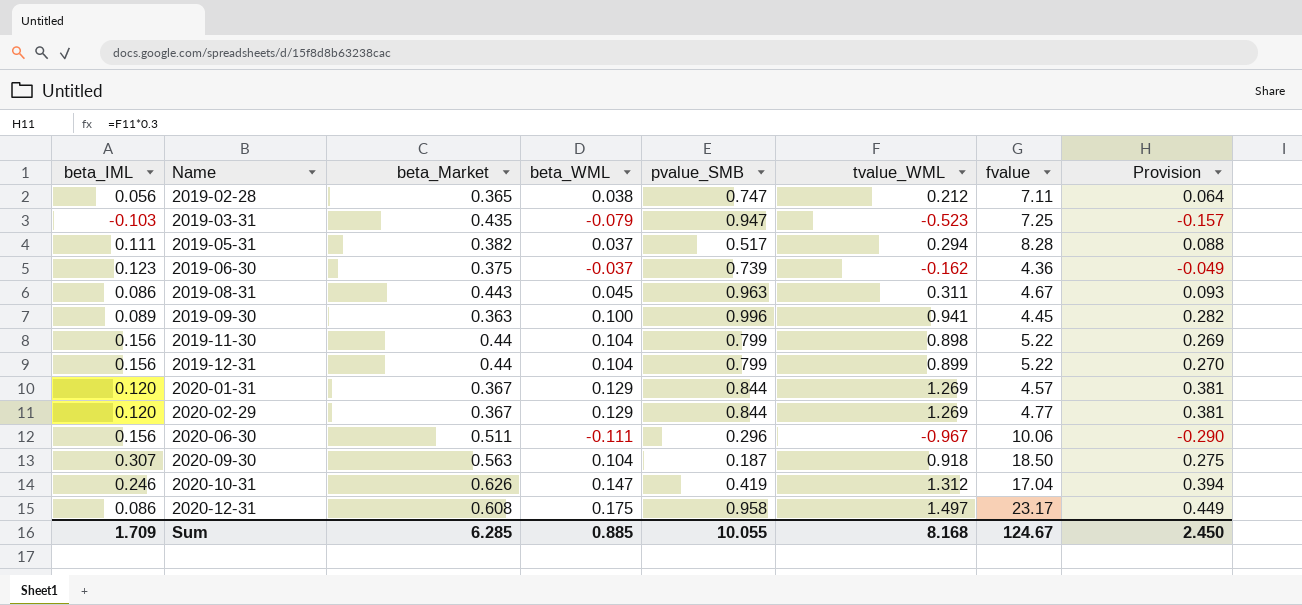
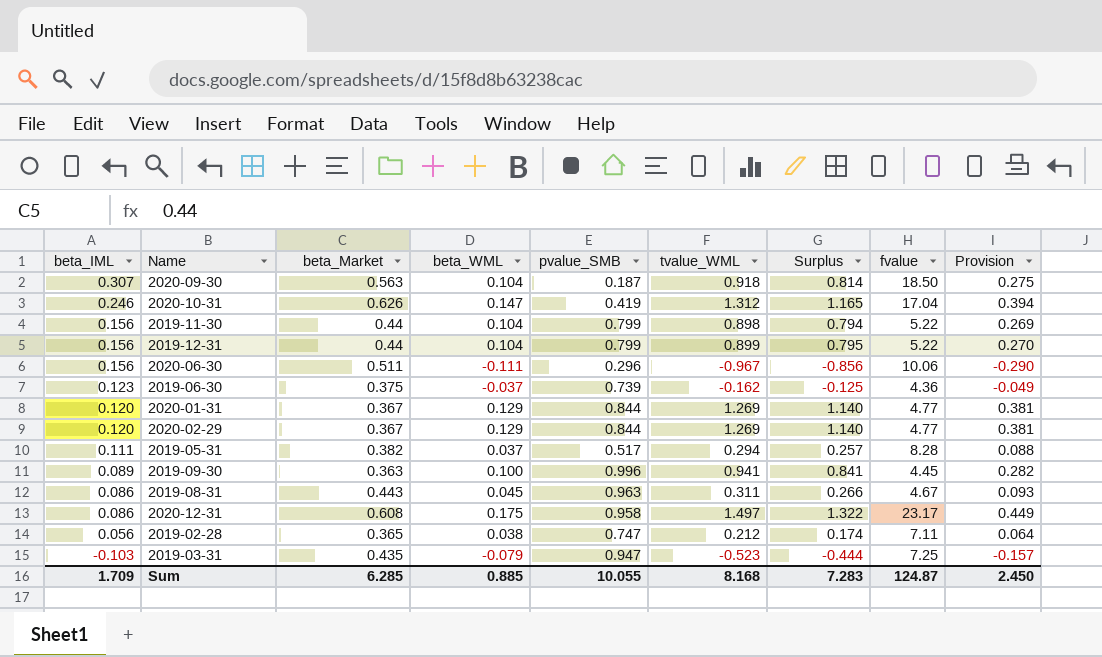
row order: Name ascending -> beta_IML descending
column Surplus | formula: none -> [tvalue_WML] - [beta_WML]
2020-01-31 | fvalue: 4.57 -> 4.77
Sum | fvalue: 124.67 -> 124.87

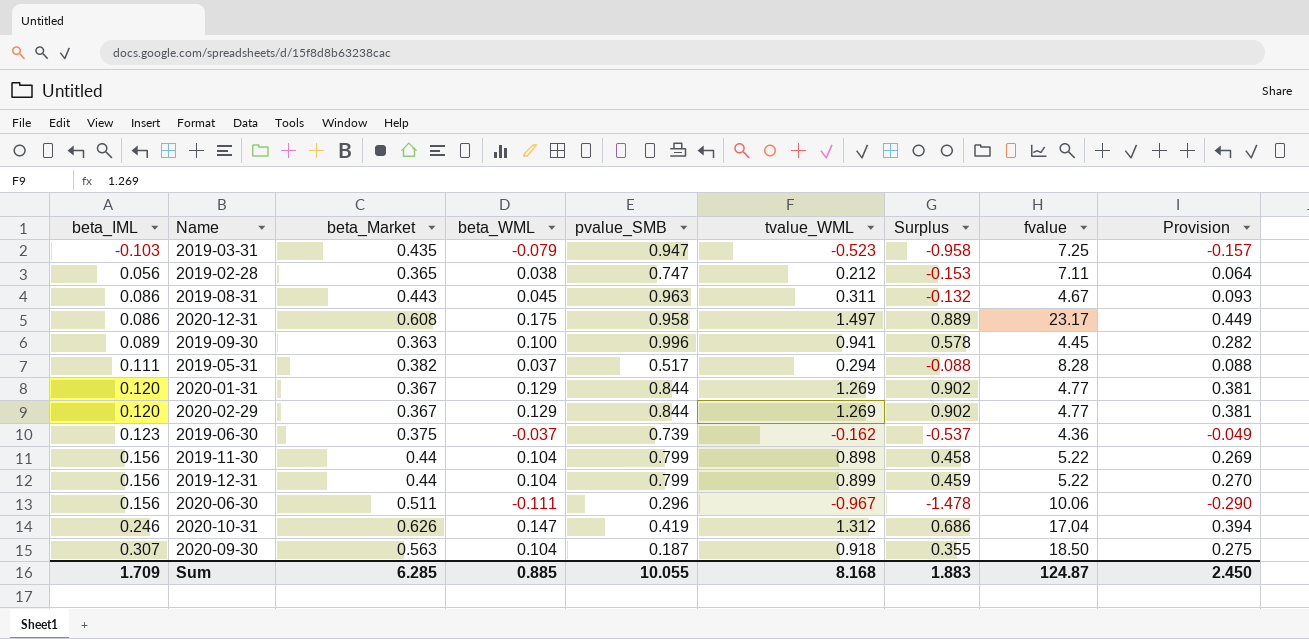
row order: beta_IML descending -> beta_IML ascending
column Surplus | formula: [tvalue_WML] - [beta_WML] -> [tvalue_WML] - [beta_Market]
Sum | Surplus: 7.283 -> 1.883

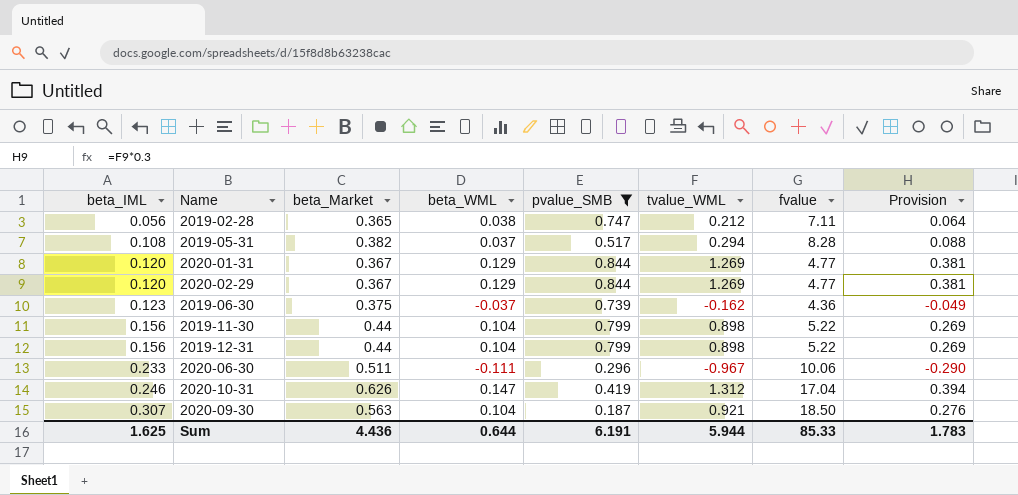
filter: none -> pvalue_SMB <= 0.844
column Surplus | formula: [tvalue_WML] - [beta_Market] -> none
2019-05-31 | beta_IML: 0.111 -> 0.108
2019-12-31 | tvalue_WML: 0.899 -> 0.898
2019-12-31 | Provision: 0.270 -> 0.269
2020-06-30 | beta_IML: 0.156 -> 0.233
2020-09-30 | tvalue_WML: 0.918 -> 0.921
2020-09-30 | Provision: 0.275 -> 0.276
Sum | beta_IML: 1.709 -> 1.625
Sum | beta_Market: 6.285 -> 4.436
Sum | beta_WML: 0.885 -> 0.644
Sum | pvalue_SMB: 10.055 -> 6.191
Sum | tvalue_WML: 8.168 -> 5.944
Sum | fvalue: 124.87 -> 85.33
Sum | Provision: 2.450 -> 1.783

